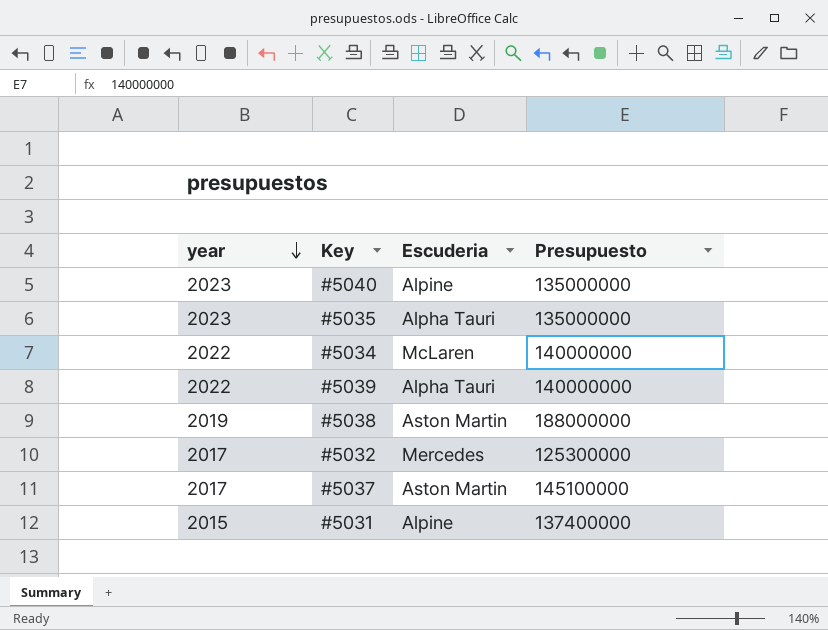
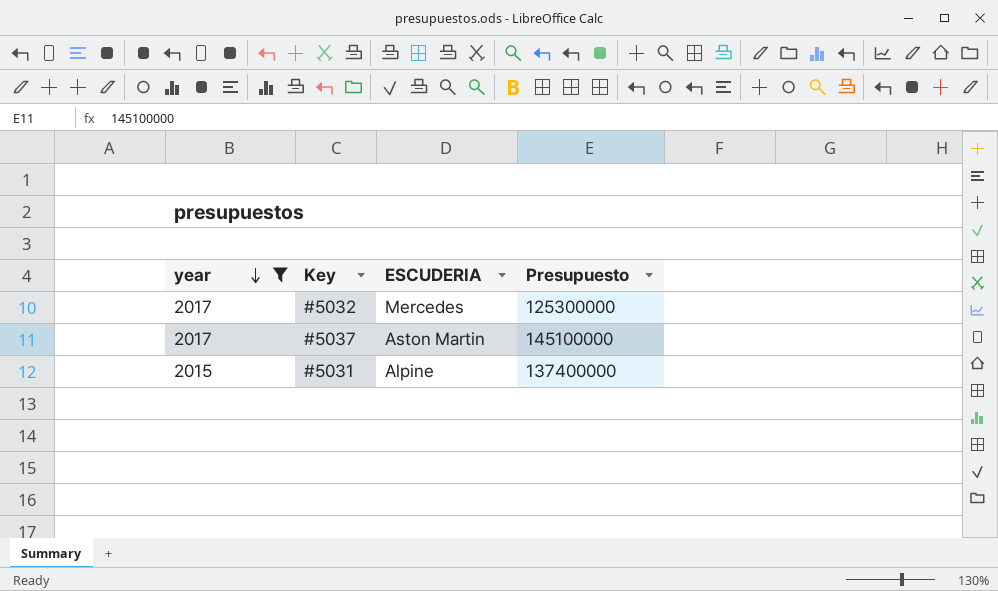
filter: none -> year <= 2017
column name: Escuderia -> ESCUDERIA

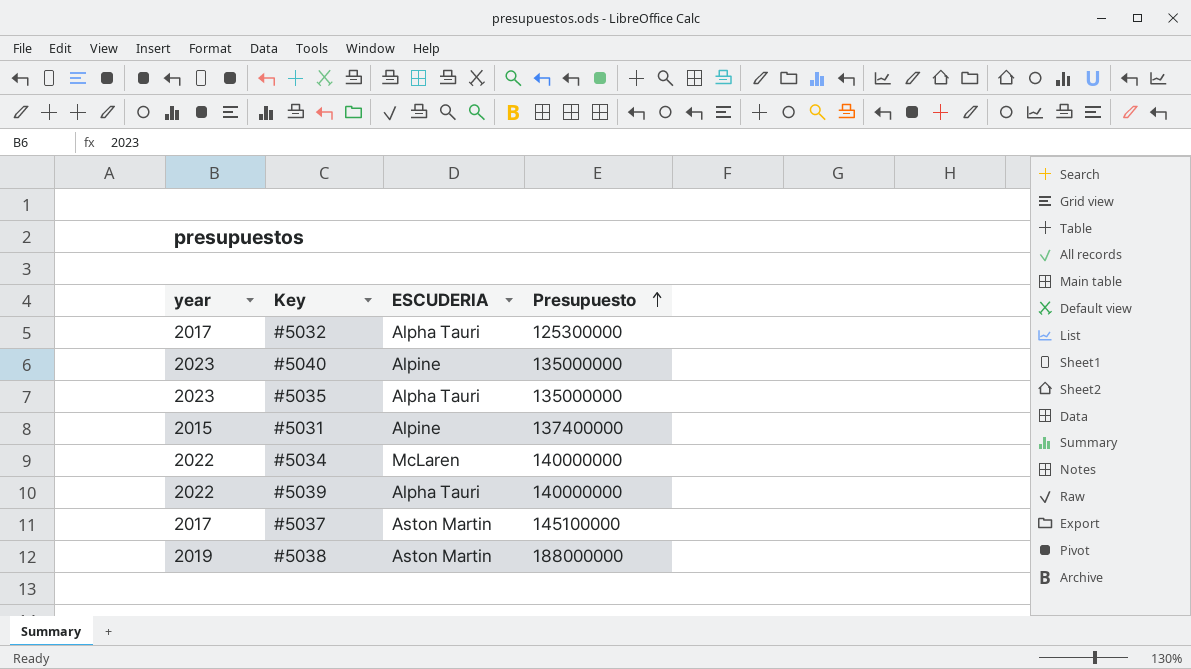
filter: year <= 2017 -> none
row order: year descending -> Presupuesto ascending
#5032 | ESCUDERIA: Mercedes -> Alpha Tauri

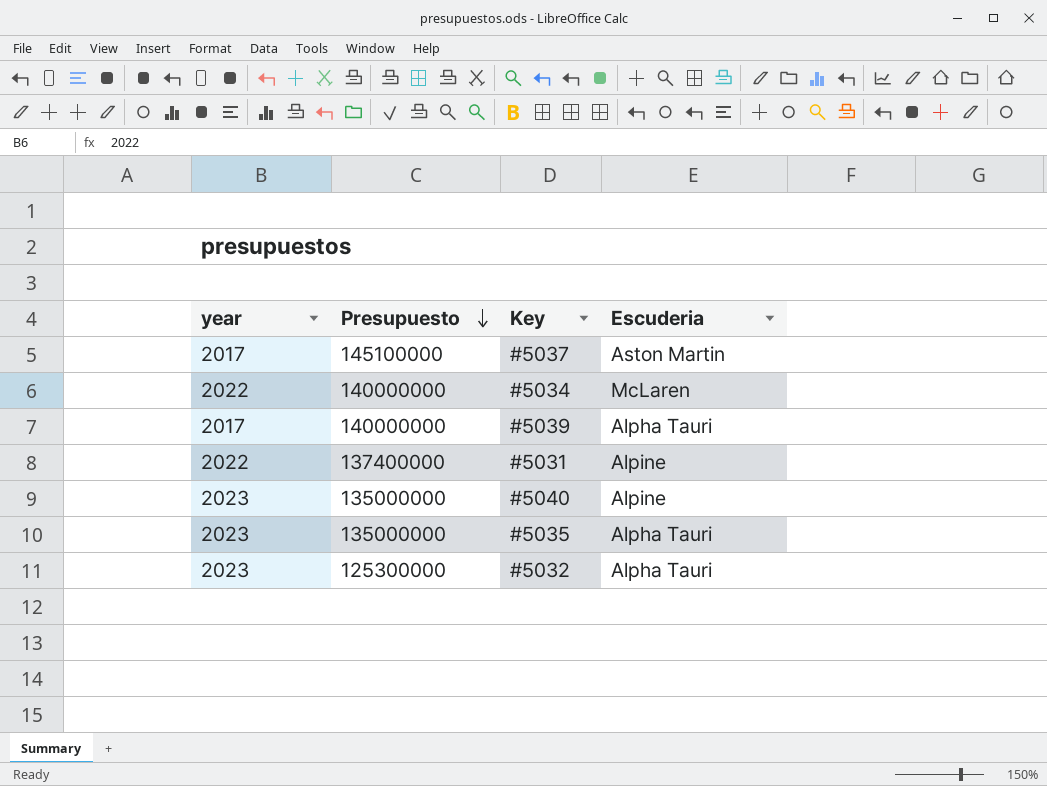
row order: Presupuesto ascending -> Presupuesto descending
column Presupuesto | position: 4 -> 2
column name: ESCUDERIA -> Escuderia
row #5038: 2019 | Aston Martin | 188000000 -> none
#5039 | year: 2022 -> 2017
#5031 | year: 2015 -> 2022
#5032 | year: 2017 -> 2023

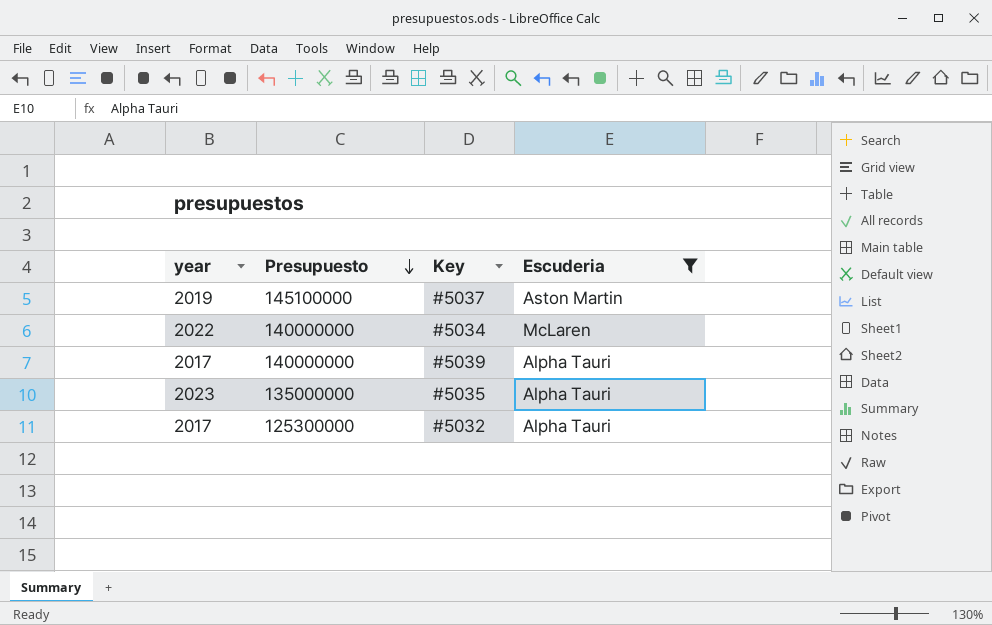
filter: none -> Escuderia != Alpine
#5037 | year: 2017 -> 2019
#5032 | year: 2023 -> 2017

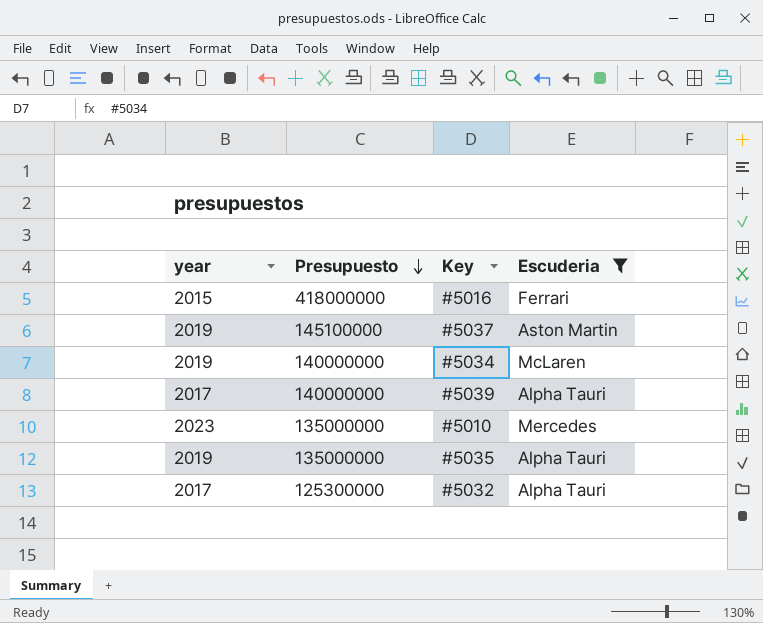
row #5016: none -> 2015 | 418000000 | Ferrari
#5034 | year: 2022 -> 2019
row #5010: none -> 2023 | 135000000 | Mercedes
#5035 | year: 2023 -> 2019

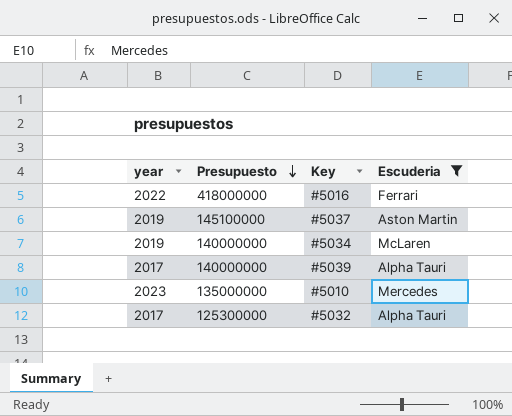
row #5035: 2019 | 135000000 | Alpha Tauri -> none
#5016 | year: 2015 -> 2022

